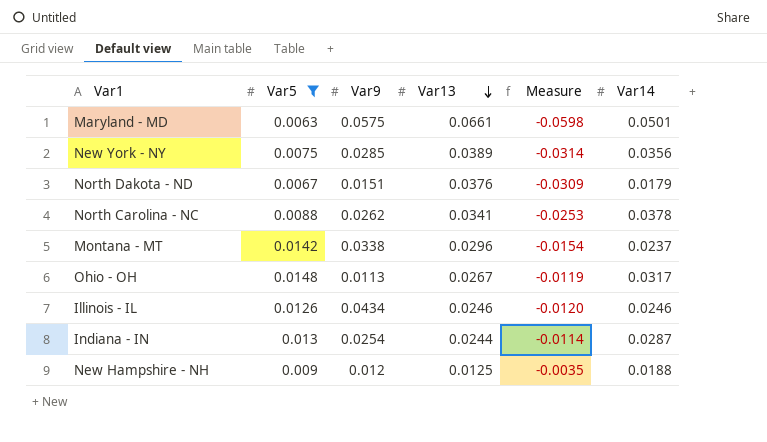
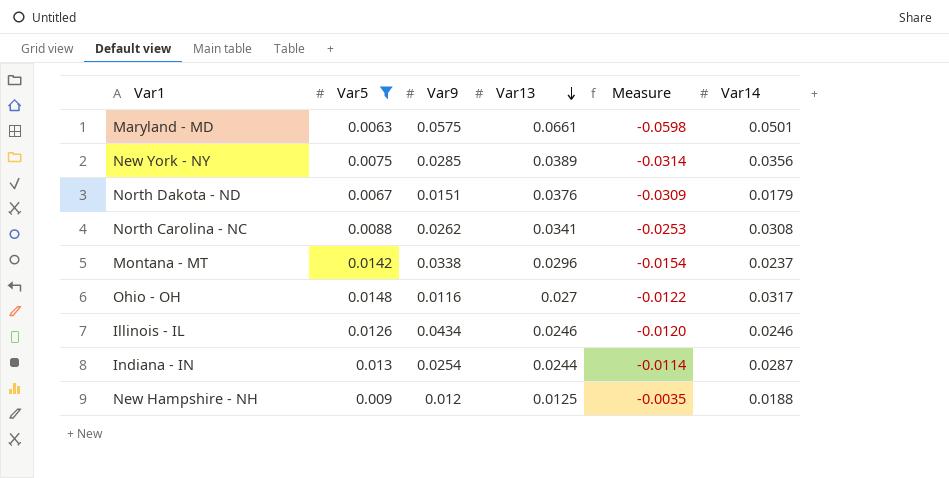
North Carolina - NC | Var14: 0.0378 -> 0.0308
Ohio - OH | Var9: 0.0113 -> 0.0116
Ohio - OH | Var13: 0.0267 -> 0.027
Ohio - OH | Measure: -0.0119 -> -0.0122

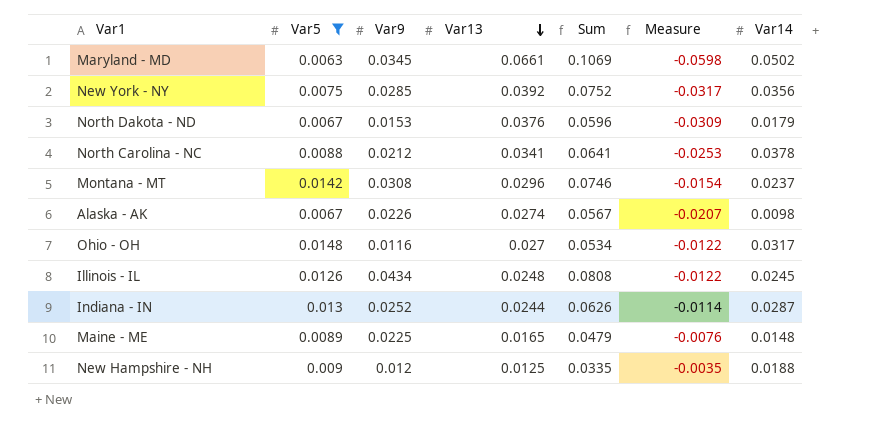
column Sum | formula: none -> [Var5] + [Var9] + [Var13]
Maryland - MD | Var9: 0.0575 -> 0.0345
Maryland - MD | Var14: 0.0501 -> 0.0502
New York - NY | Var13: 0.0389 -> 0.0392
New York - NY | Measure: -0.0314 -> -0.0317
North Dakota - ND | Var9: 0.0151 -> 0.0153
North Carolina - NC | Var9: 0.0262 -> 0.0212
North Carolina - NC | Var14: 0.0308 -> 0.0378
Montana - MT | Var9: 0.0338 -> 0.0308
row Alaska - AK: none -> 0.0067 | 0.0226 | 0.0274 | 0.0567 | -0.0207 | 0.0098
Illinois - IL | Var13: 0.0246 -> 0.0248
Illinois - IL | Measure: -0.0120 -> -0.0122
Illinois - IL | Var14: 0.0246 -> 0.0245
Indiana - IN | Var9: 0.0254 -> 0.0252
row Maine - ME: none -> 0.0089 | 0.0225 | 0.0165 | 0.0479 | -0.0076 | 0.0148

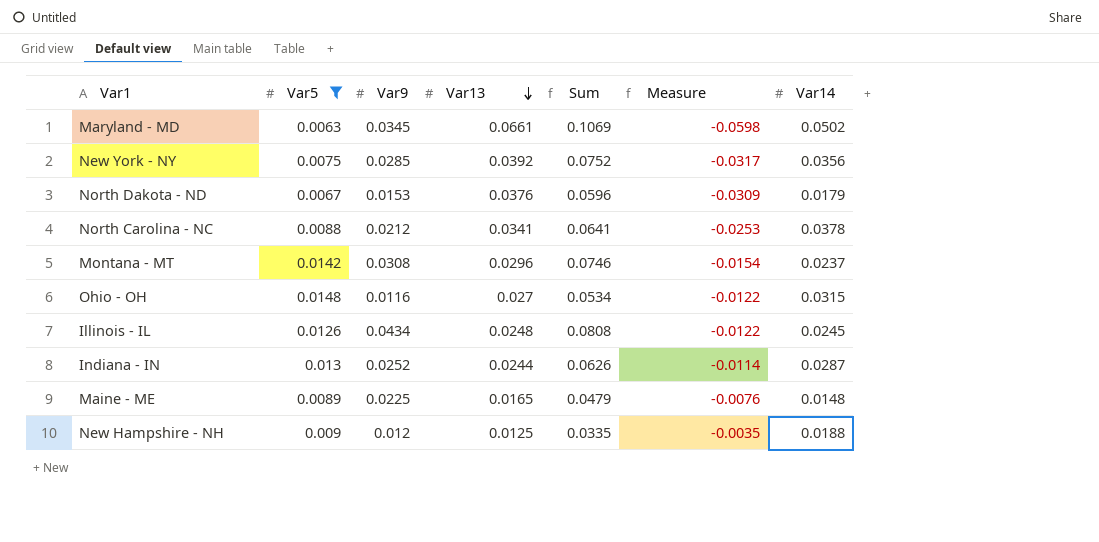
row Alaska - AK: 0.0067 | 0.0226 | 0.0274 | 0.0567 | -0.0207 | 0.0098 -> none
Ohio - OH | Var14: 0.0317 -> 0.0315

